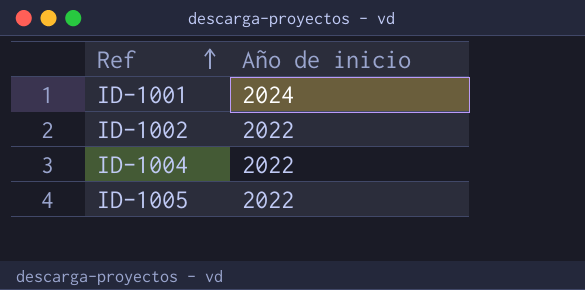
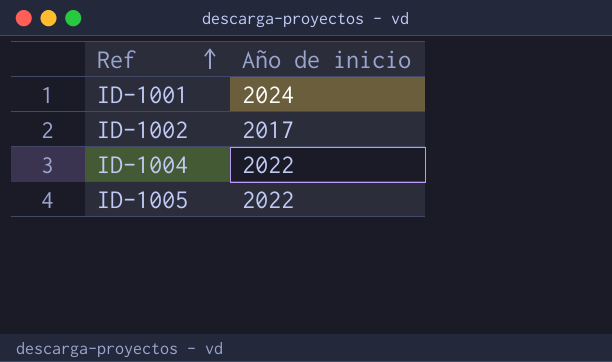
ID-1002 | Año de inicio: 2022 -> 2017

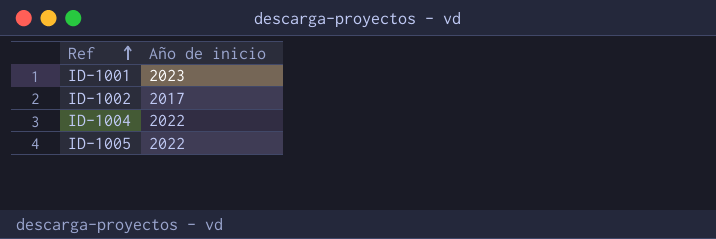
ID-1001 | Año de inicio: 2024 -> 2023

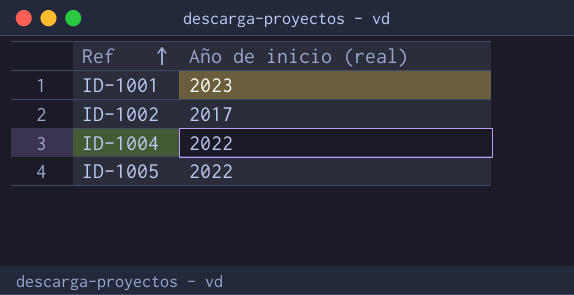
column name: Año de inicio -> Año de inicio (real)

